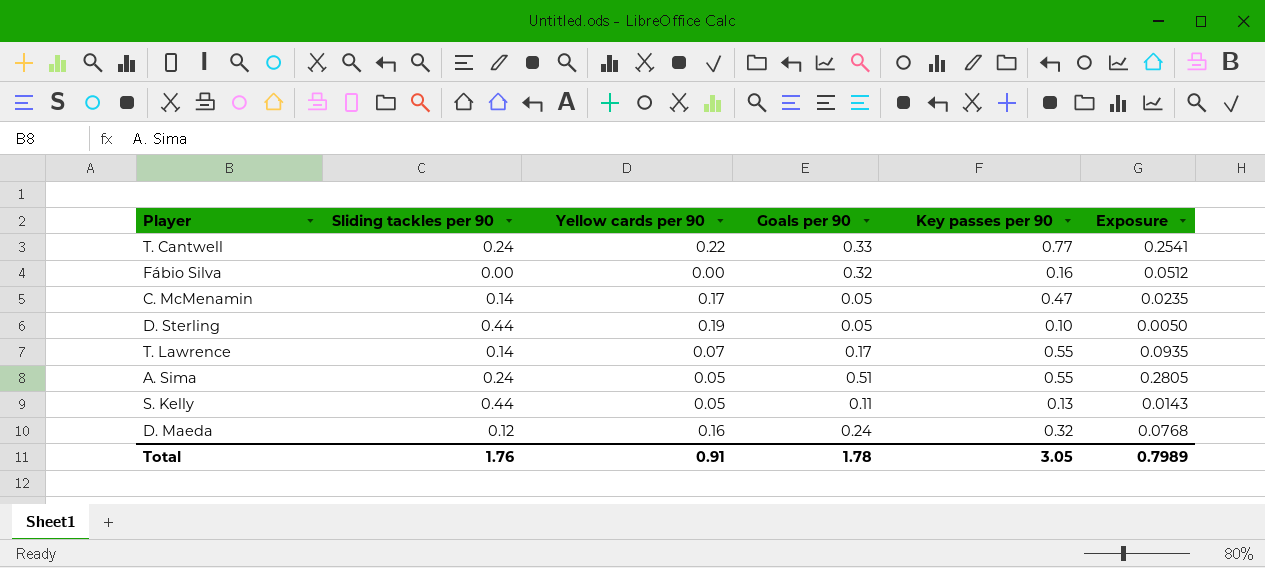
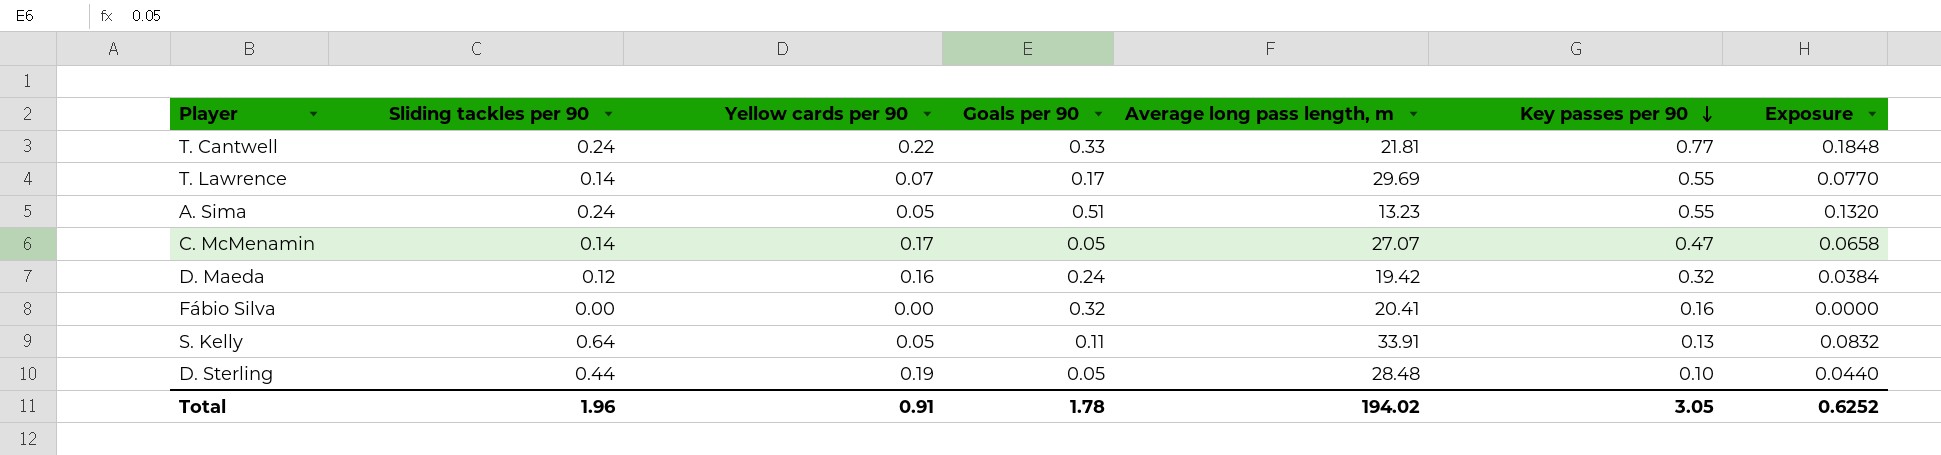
row order: none -> Key passes per 90 descending
column Average long pass length, m | position: none -> 5
column Exposure | formula: [Goals per 90] * [Key passes per 90] -> [Sliding tackles per 90] * [Key passes per 90]
S. Kelly | Sliding tackles per 90: 0.44 -> 0.64
Total | Sliding tackles per 90: 1.76 -> 1.96
Total | Exposure: 0.7989 -> 0.6252

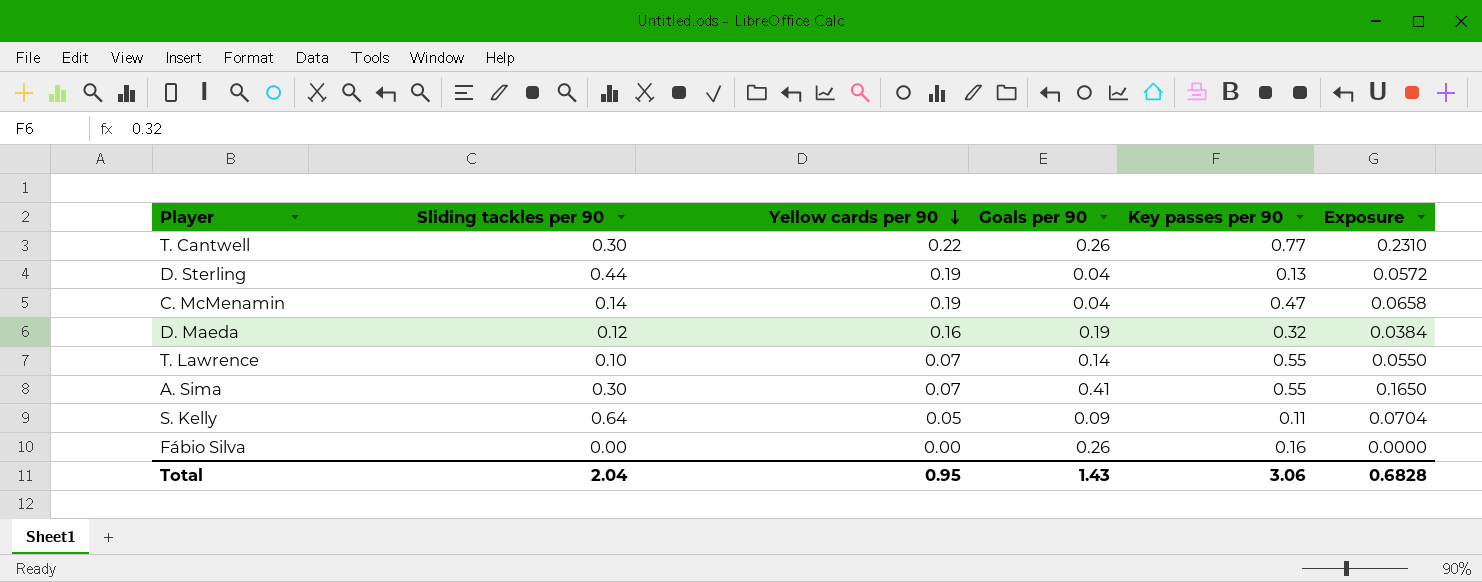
row order: Key passes per 90 descending -> Yellow cards per 90 descending
column Average long pass length, m | position: 5 -> none
T. Cantwell | Sliding tackles per 90: 0.24 -> 0.30
T. Cantwell | Goals per 90: 0.33 -> 0.26
T. Cantwell | Exposure: 0.1848 -> 0.2310
D. Sterling | Goals per 90: 0.05 -> 0.04
D. Sterling | Key passes per 90: 0.10 -> 0.13
D. Sterling | Exposure: 0.0440 -> 0.0572
C. McMenamin | Yellow cards per 90: 0.17 -> 0.19
C. McMenamin | Goals per 90: 0.05 -> 0.04
D. Maeda | Goals per 90: 0.24 -> 0.19
T. Lawrence | Sliding tackles per 90: 0.14 -> 0.10
T. Lawrence | Goals per 90: 0.17 -> 0.14
T. Lawrence | Exposure: 0.0770 -> 0.0550
A. Sima | Sliding tackles per 90: 0.24 -> 0.30
A. Sima | Yellow cards per 90: 0.05 -> 0.07
A. Sima | Goals per 90: 0.51 -> 0.41
A. Sima | Exposure: 0.1320 -> 0.1650
S. Kelly | Goals per 90: 0.11 -> 0.09
S. Kelly | Key passes per 90: 0.13 -> 0.11
S. Kelly | Exposure: 0.0832 -> 0.0704
Fábio Silva | Goals per 90: 0.32 -> 0.26
Total | Sliding tackles per 90: 1.96 -> 2.04
Total | Yellow cards per 90: 0.91 -> 0.95
Total | Goals per 90: 1.78 -> 1.43
Total | Key passes per 90: 3.05 -> 3.06
Total | Exposure: 0.6252 -> 0.6828

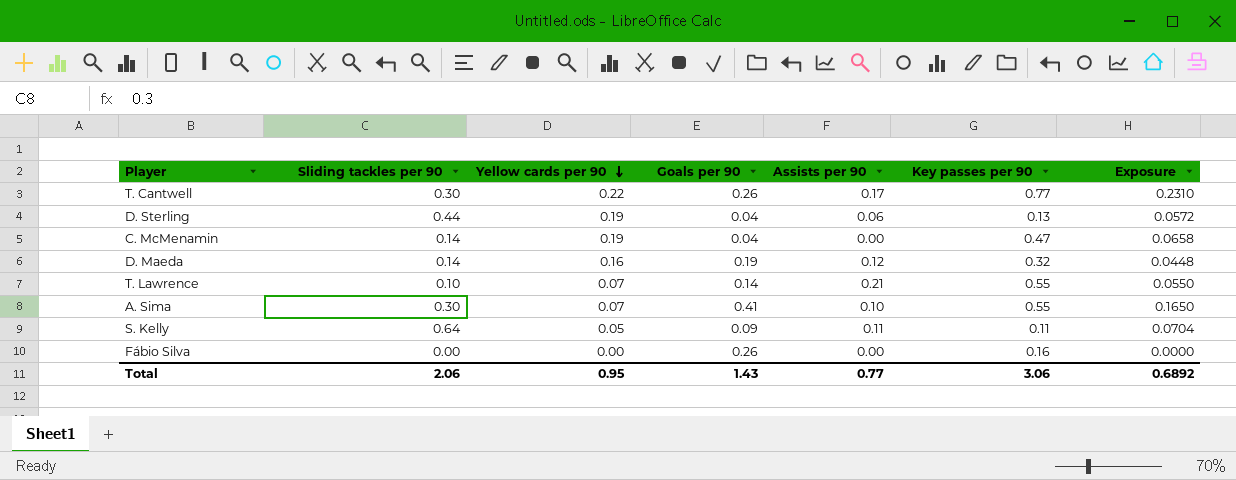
column Assists per 90 | position: none -> 5
D. Maeda | Sliding tackles per 90: 0.12 -> 0.14
D. Maeda | Exposure: 0.0384 -> 0.0448
Total | Sliding tackles per 90: 2.04 -> 2.06
Total | Exposure: 0.6828 -> 0.6892

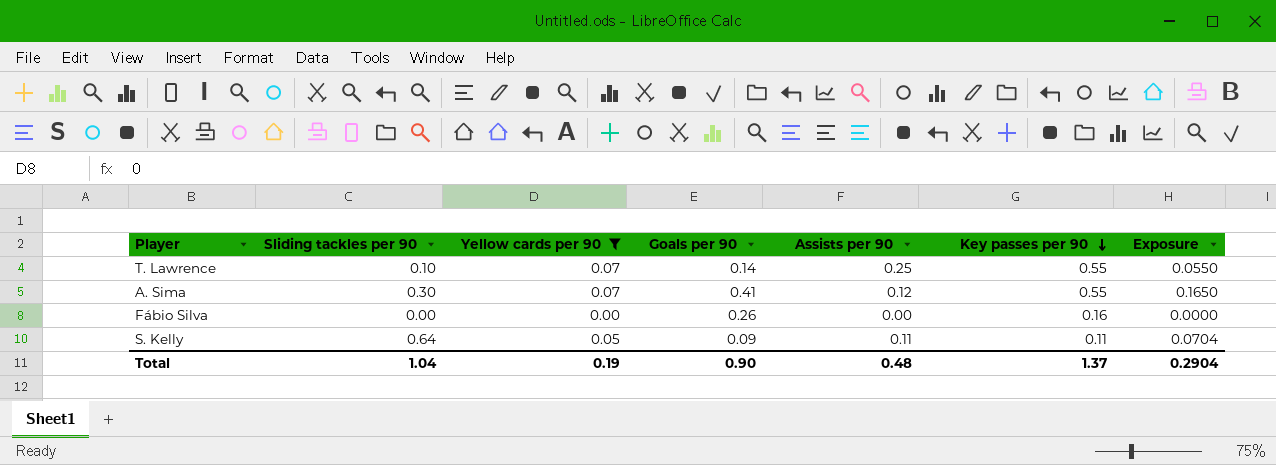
filter: none -> Yellow cards per 90 <= 0.07
row order: Yellow cards per 90 descending -> Key passes per 90 descending
T. Lawrence | Assists per 90: 0.21 -> 0.25
A. Sima | Assists per 90: 0.10 -> 0.12
Total | Sliding tackles per 90: 2.06 -> 1.04
Total | Yellow cards per 90: 0.95 -> 0.19
Total | Goals per 90: 1.43 -> 0.90
Total | Assists per 90: 0.77 -> 0.48
Total | Key passes per 90: 3.06 -> 1.37
Total | Exposure: 0.6892 -> 0.2904

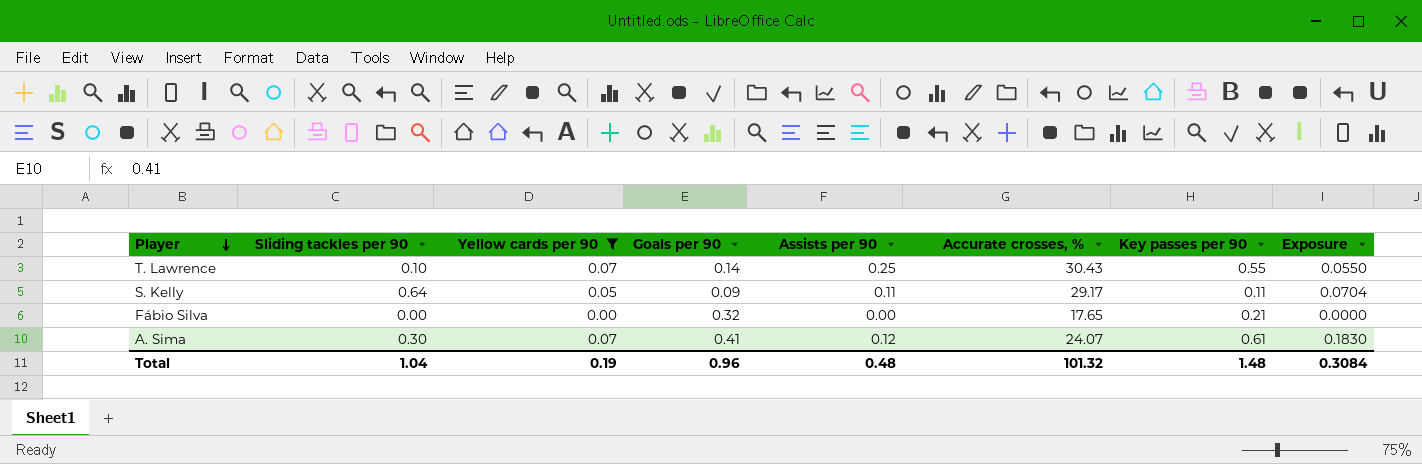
row order: Key passes per 90 descending -> Player descending
column Accurate crosses, % | position: none -> 6
Fábio Silva | Goals per 90: 0.26 -> 0.32
Fábio Silva | Key passes per 90: 0.16 -> 0.21
A. Sima | Key passes per 90: 0.55 -> 0.61
A. Sima | Exposure: 0.1650 -> 0.1830
Total | Goals per 90: 0.90 -> 0.96
Total | Key passes per 90: 1.37 -> 1.48
Total | Exposure: 0.2904 -> 0.3084

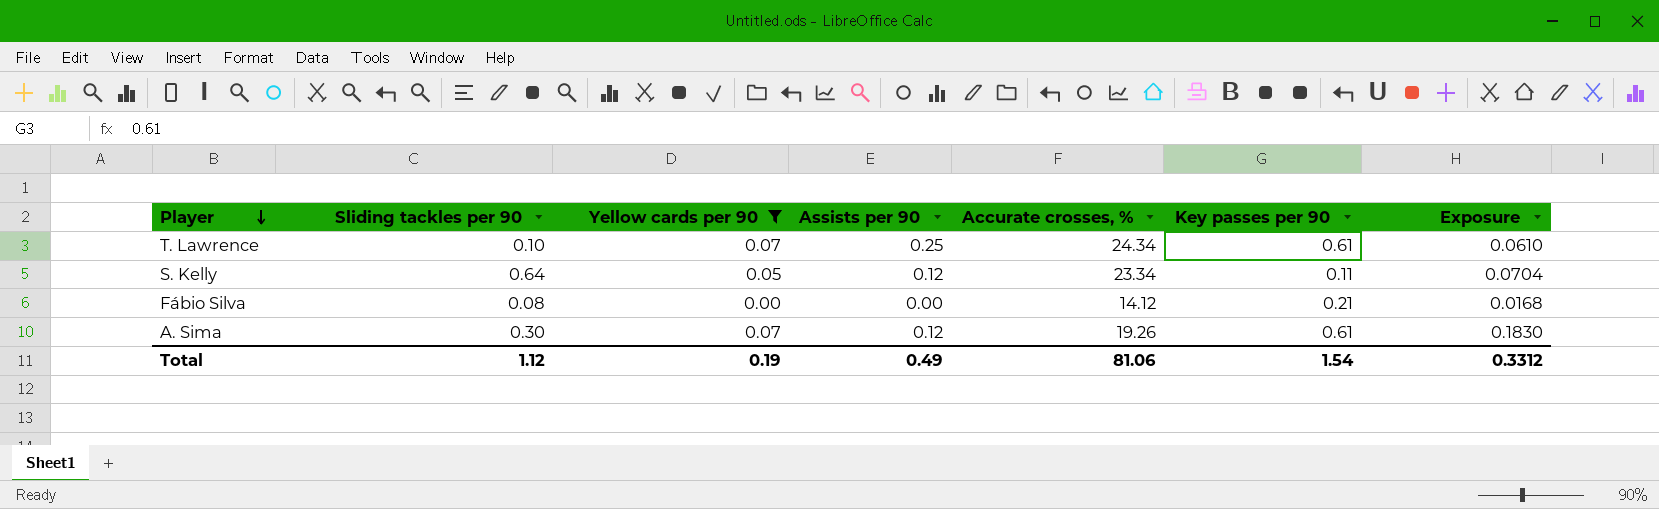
column Goals per 90 | position: 4 -> none
T. Lawrence | Accurate crosses, %: 30.43 -> 24.34
T. Lawrence | Key passes per 90: 0.55 -> 0.61
T. Lawrence | Exposure: 0.0550 -> 0.0610
S. Kelly | Assists per 90: 0.11 -> 0.12
S. Kelly | Accurate crosses, %: 29.17 -> 23.34
Fábio Silva | Sliding tackles per 90: 0.00 -> 0.08
Fábio Silva | Accurate crosses, %: 17.65 -> 14.12
Fábio Silva | Exposure: 0.0000 -> 0.0168
A. Sima | Accurate crosses, %: 24.07 -> 19.26
Total | Sliding tackles per 90: 1.04 -> 1.12
Total | Assists per 90: 0.48 -> 0.49
Total | Accurate crosses, %: 101.32 -> 81.06
Total | Key passes per 90: 1.48 -> 1.54
Total | Exposure: 0.3084 -> 0.3312

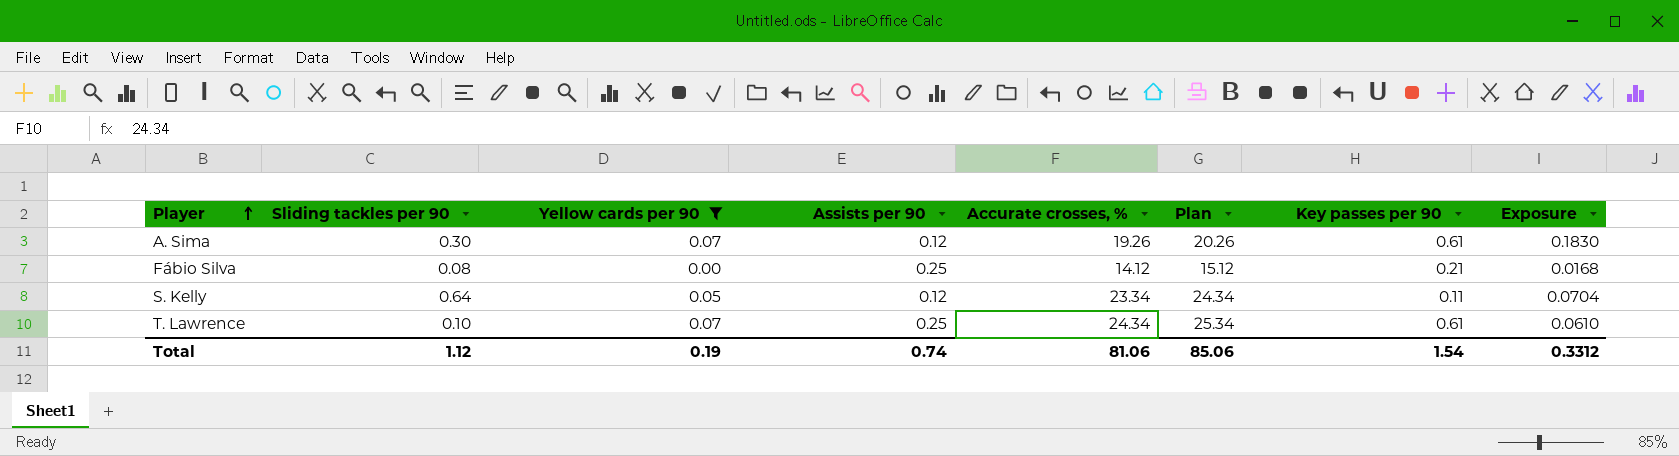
row order: Player descending -> Player ascending
column Plan | formula: none -> [Accurate crosses, %] + 1
Fábio Silva | Assists per 90: 0.00 -> 0.25
Total | Assists per 90: 0.49 -> 0.74

